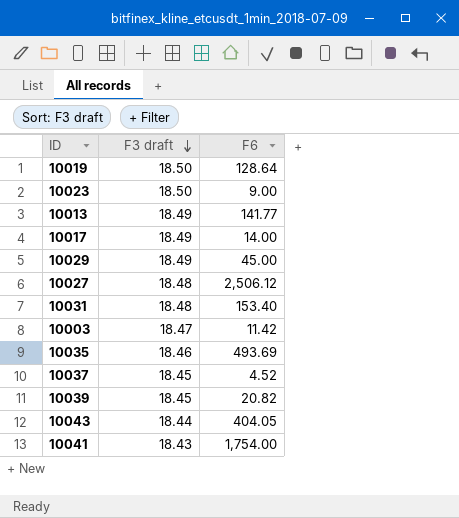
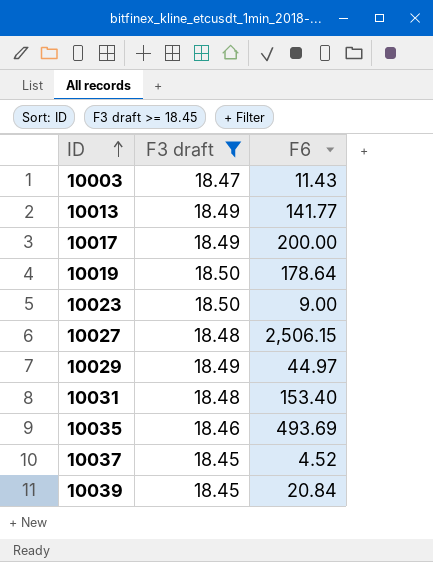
filter: none -> F3 draft >= 18.45
row order: F3 draft descending -> ID ascending
10003 | F6: 11.42 -> 11.43
10017 | F6: 14.00 -> 200.00
10019 | F6: 128.64 -> 178.64
10027 | F6: 2,506.12 -> 2,506.15
10029 | F6: 45.00 -> 44.97
10039 | F6: 20.82 -> 20.84

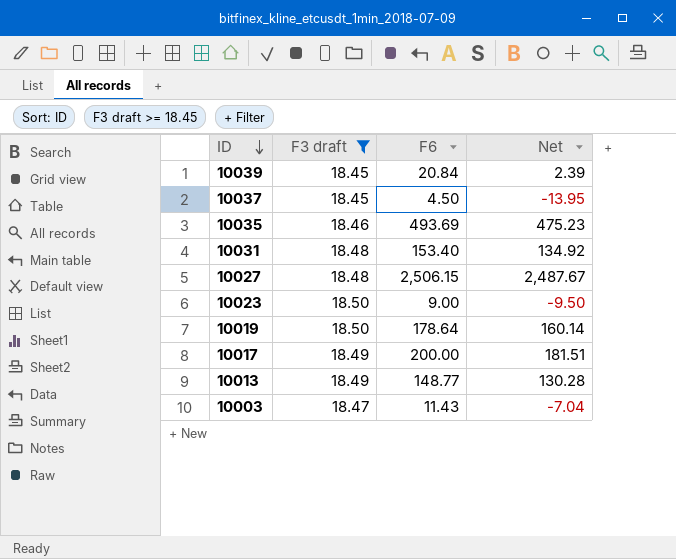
row order: ID ascending -> ID descending
column Net | formula: none -> [F6] - [F3 draft]
row 10029: 18.49 | 44.97 -> none
10037 | F6: 4.52 -> 4.50
10013 | F6: 141.77 -> 148.77

